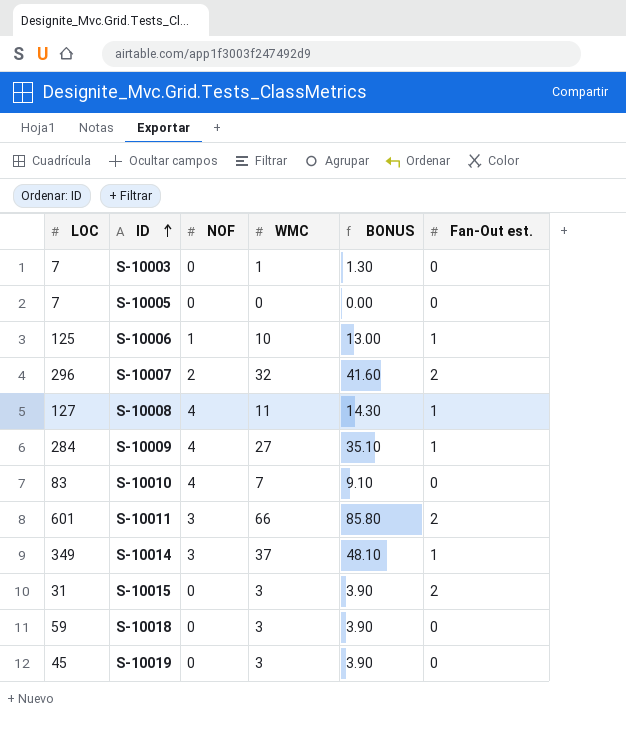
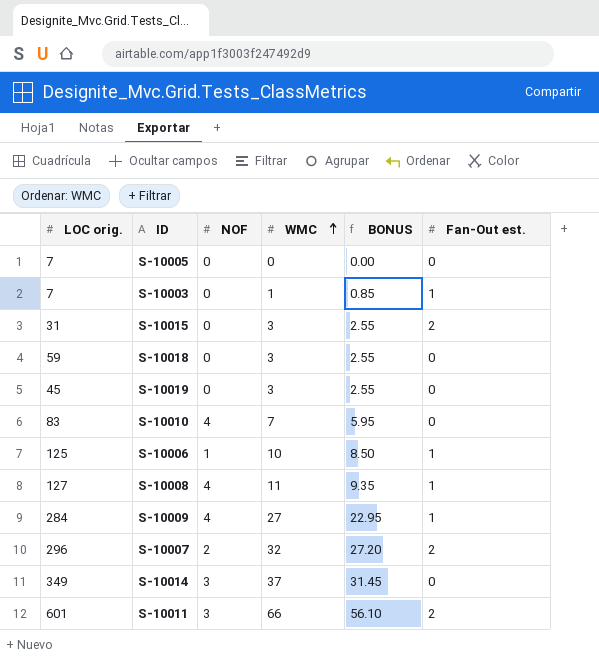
row order: ID ascending -> WMC ascending
column name: LOC -> LOC orig.
column BONUS | formula: [WMC] * 1.3 -> [WMC] * 0.85
S-10003 | Fan-Out est.: 0 -> 1
S-10014 | Fan-Out est.: 1 -> 0

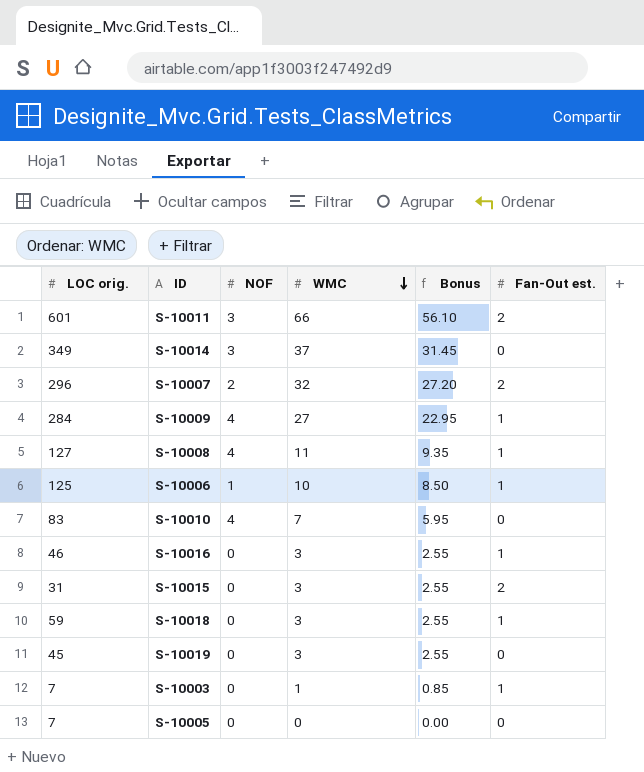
row order: WMC ascending -> WMC descending
column name: BONUS -> Bonus
row S-10016: none -> 46 | 0 | 3 | 2.55 | 1
S-10018 | Fan-Out est.: 0 -> 1

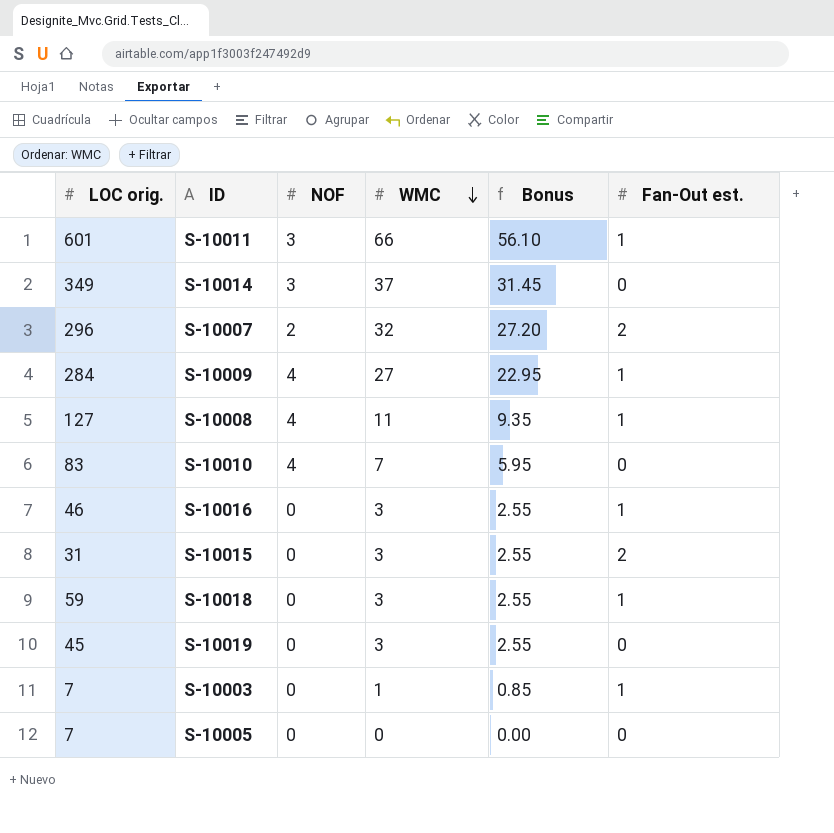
row S-10006: 125 | 1 | 10 | 8.50 | 1 -> none
S-10011 | Fan-Out est.: 2 -> 1

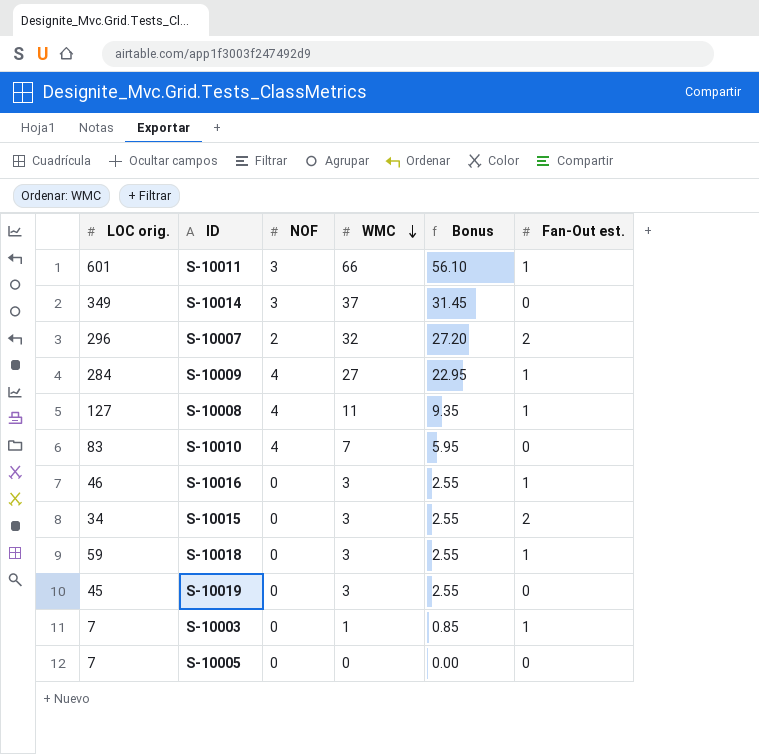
S-10015 | LOC orig.: 31 -> 34

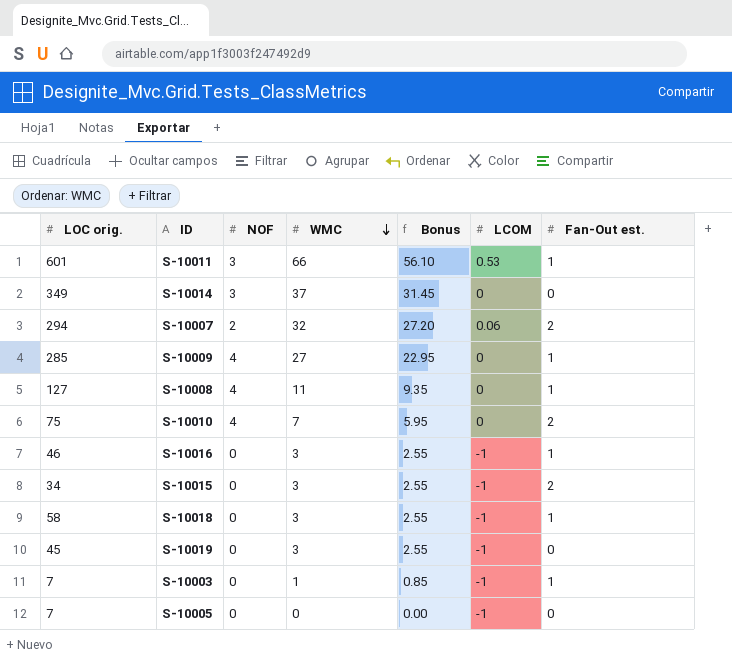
column LCOM | position: none -> 6
S-10007 | LOC orig.: 296 -> 294
S-10009 | LOC orig.: 284 -> 285
S-10010 | LOC orig.: 83 -> 75
S-10010 | Fan-Out est.: 0 -> 2
S-10018 | LOC orig.: 59 -> 58

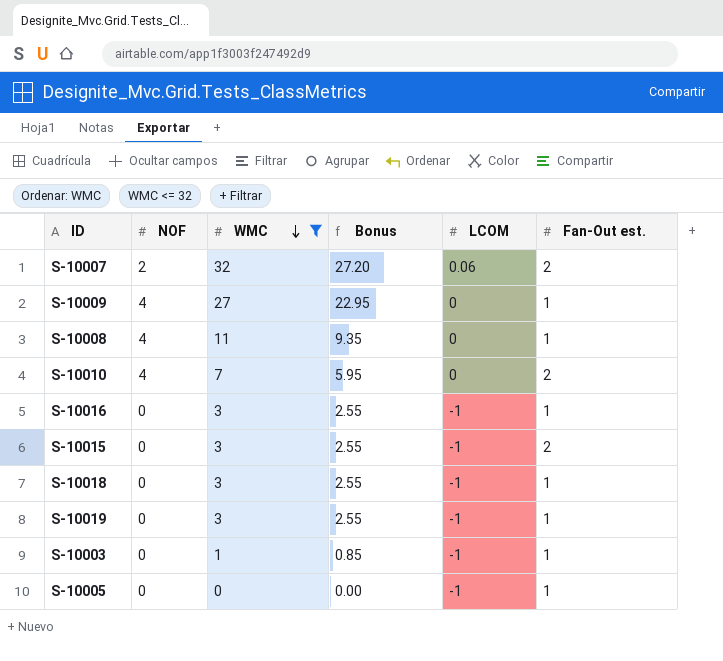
filter: none -> WMC <= 32
column LOC orig. | position: 1 -> none
S-10019 | Fan-Out est.: 0 -> 1
S-10005 | Fan-Out est.: 0 -> 1

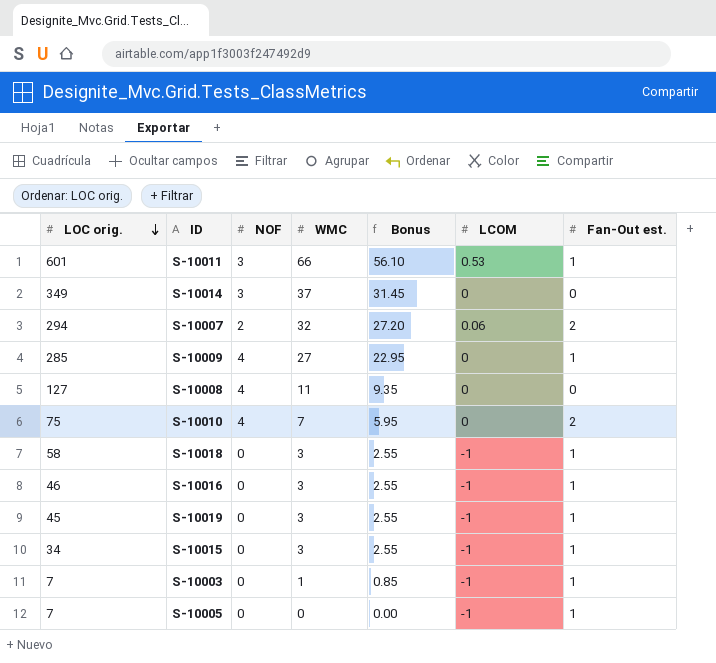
filter: WMC <= 32 -> none
row order: WMC descending -> LOC orig. descending
column LOC orig. | position: none -> 1
S-10008 | Fan-Out est.: 1 -> 0
S-10015 | Fan-Out est.: 2 -> 1

